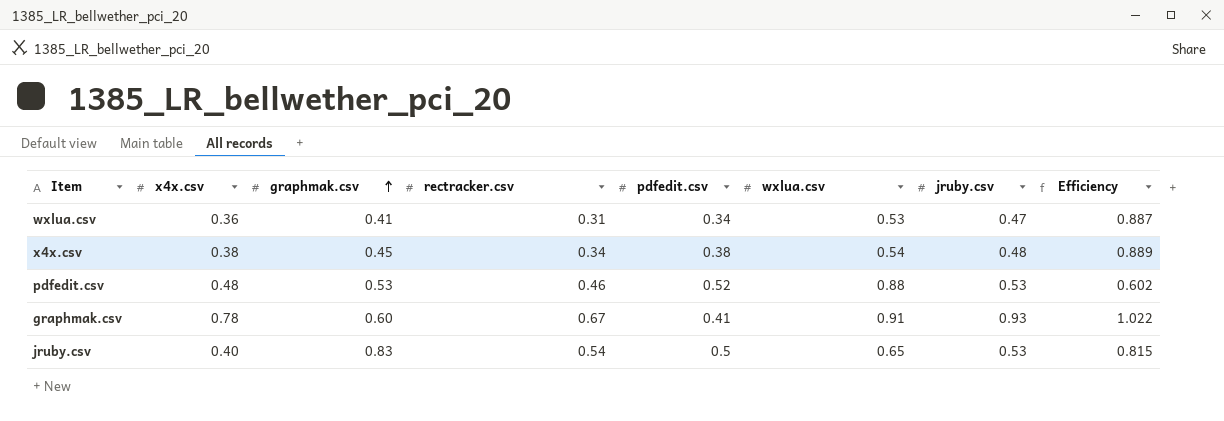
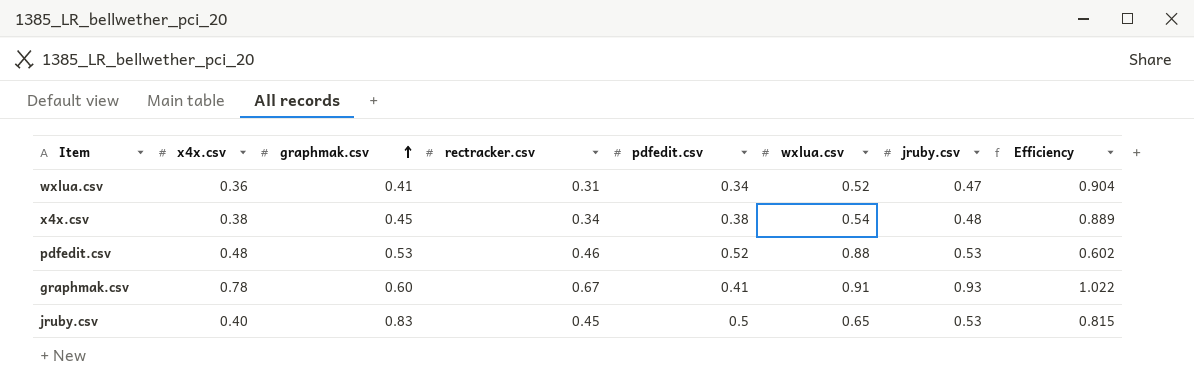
wxlua.csv | wxlua.csv: 0.53 -> 0.52
wxlua.csv | Efficiency: 0.887 -> 0.904
jruby.csv | rectracker.csv: 0.54 -> 0.45

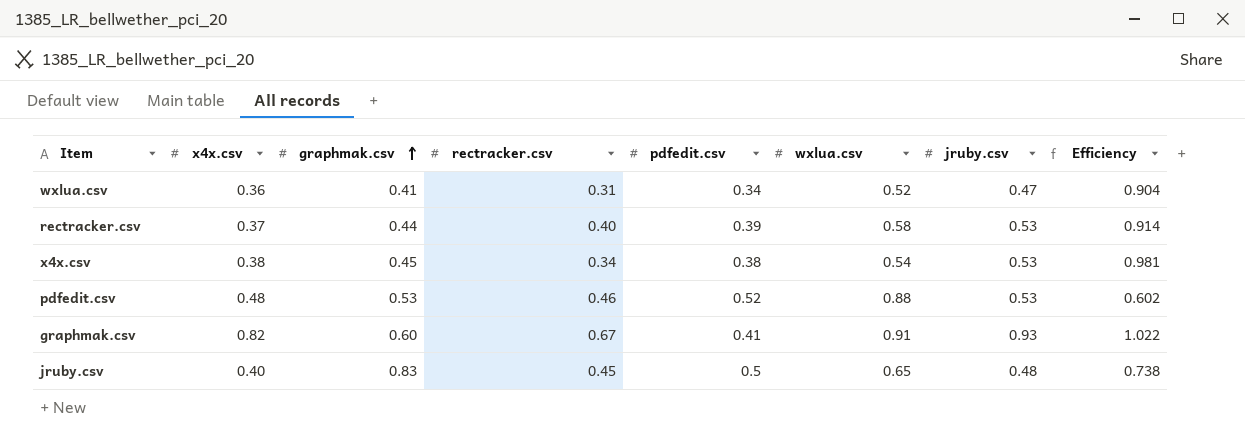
row rectracker.csv: none -> 0.37 | 0.44 | 0.40 | 0.39 | 0.58 | 0.53 | 0.914
x4x.csv | jruby.csv: 0.48 -> 0.53
x4x.csv | Efficiency: 0.889 -> 0.981
graphmak.csv | x4x.csv: 0.78 -> 0.82
jruby.csv | jruby.csv: 0.53 -> 0.48
jruby.csv | Efficiency: 0.815 -> 0.738

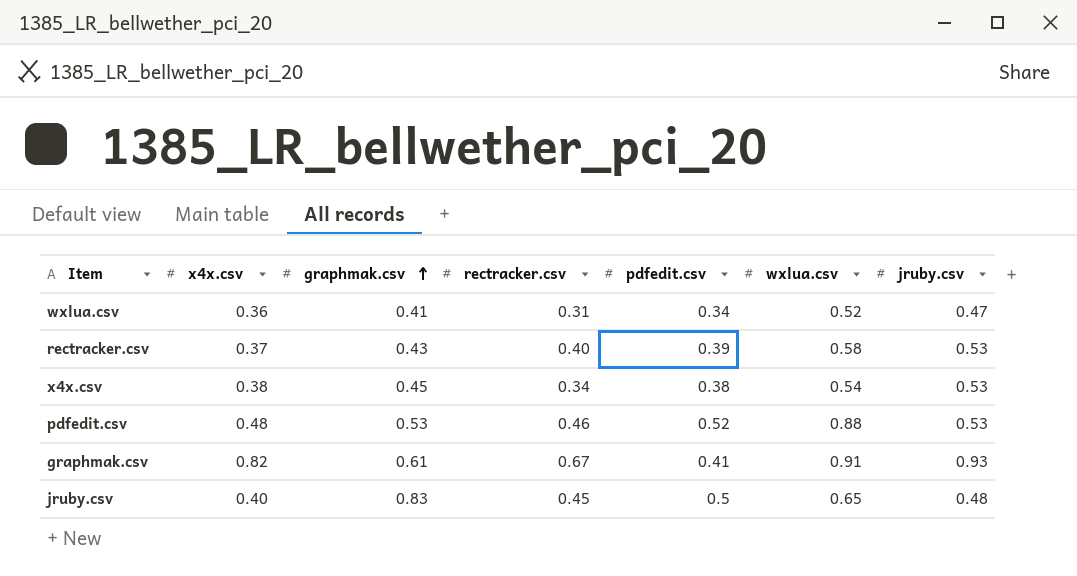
column Efficiency | formula: [jruby.csv] / [wxlua.csv] -> none
rectracker.csv | graphmak.csv: 0.44 -> 0.43
graphmak.csv | graphmak.csv: 0.60 -> 0.61

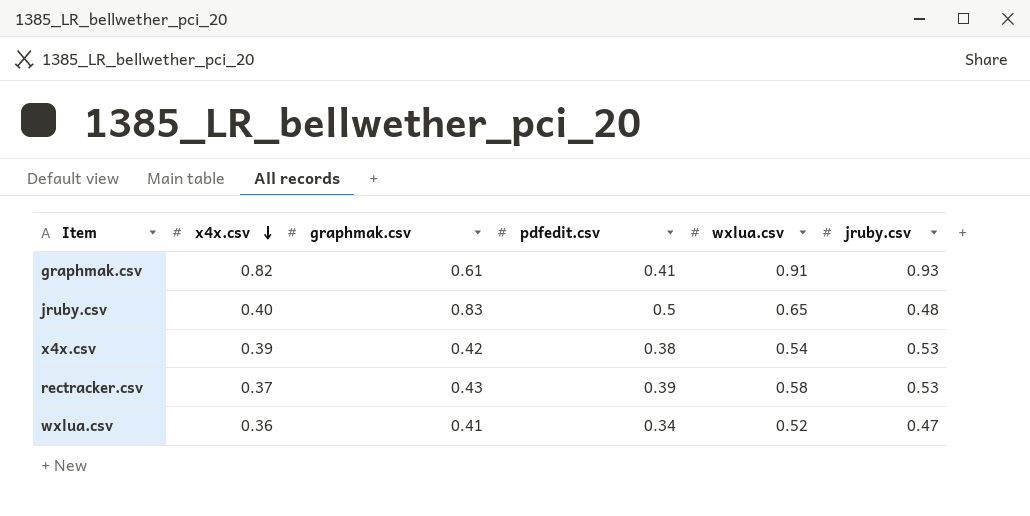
row order: graphmak.csv ascending -> x4x.csv descending
column rectracker.csv | position: 4 -> none
row pdfedit.csv: 0.48 | 0.53 | 0.46 | 0.52 | 0.88 | 0.53 -> none
x4x.csv | x4x.csv: 0.38 -> 0.39
x4x.csv | graphmak.csv: 0.45 -> 0.42

